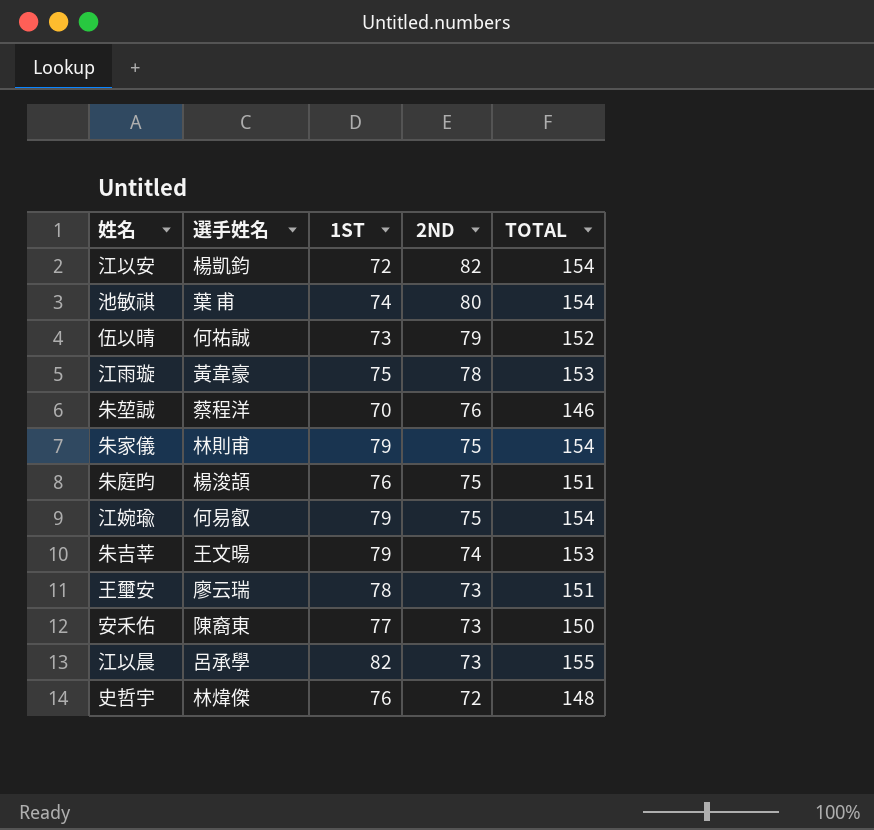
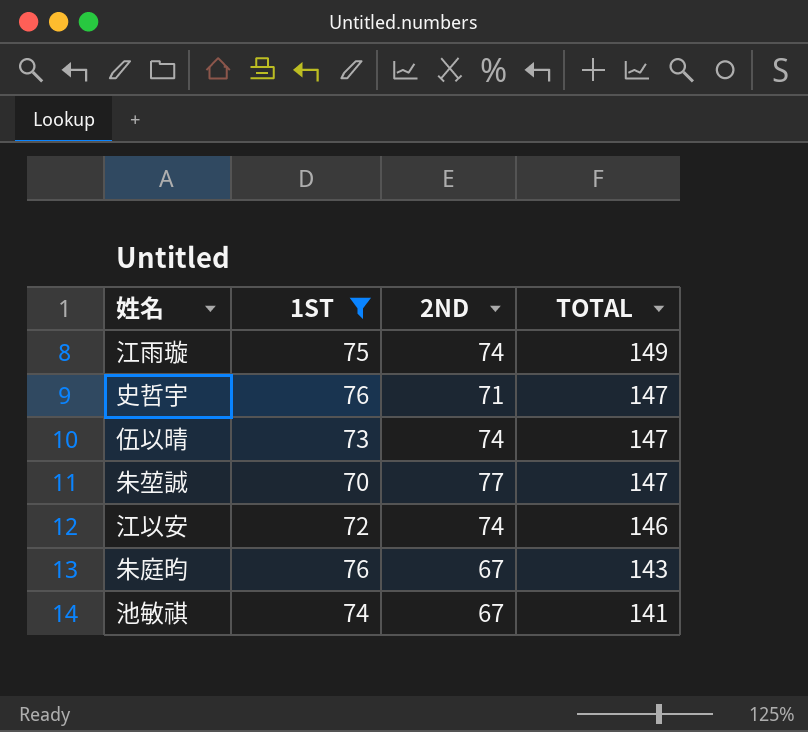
filter: none -> 1ST <= 76
row order: 2ND descending -> TOTAL descending
column 選手姓名 | position: 2 -> none
江雨璇 | 2ND: 78 -> 74
江雨璇 | TOTAL: 153 -> 149
史哲宇 | 2ND: 72 -> 71
史哲宇 | TOTAL: 148 -> 147
伍以晴 | 2ND: 79 -> 74
伍以晴 | TOTAL: 152 -> 147
朱堃誠 | 2ND: 76 -> 77
朱堃誠 | TOTAL: 146 -> 147
江以安 | 2ND: 82 -> 74
江以安 | TOTAL: 154 -> 146
朱庭昀 | 2ND: 75 -> 67
朱庭昀 | TOTAL: 151 -> 143
池敏祺 | 2ND: 80 -> 67
池敏祺 | TOTAL: 154 -> 141

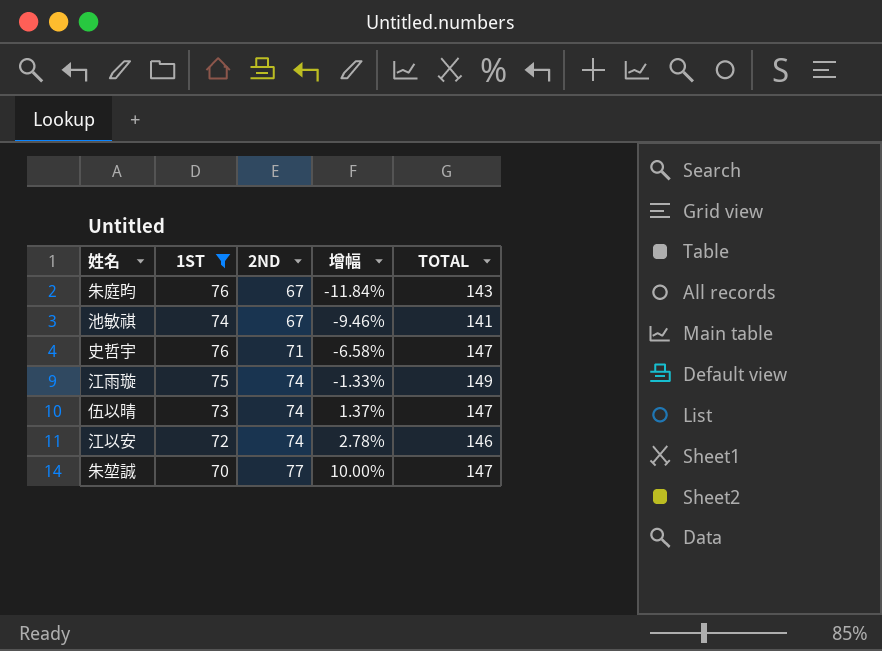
row order: TOTAL descending -> 2ND ascending
column 增幅 | formula: none -> ([2ND] - [1ST]) / [1ST]

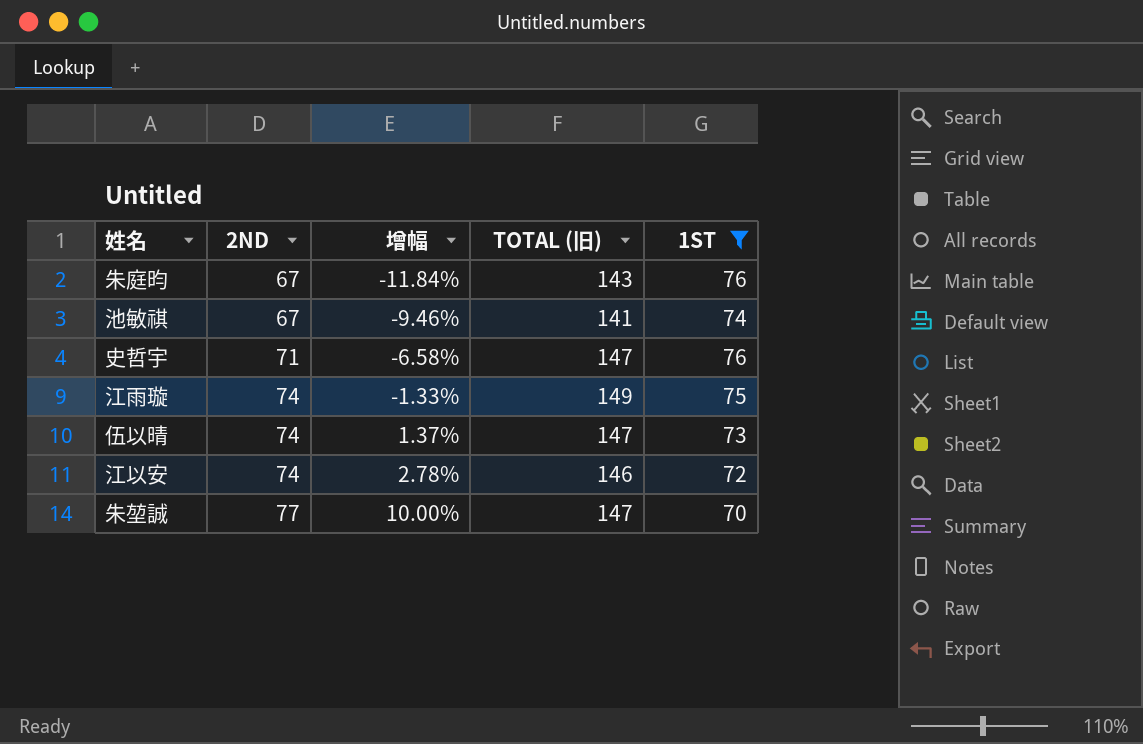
column name: TOTAL -> TOTAL (旧)
column 1ST | position: 2 -> 5

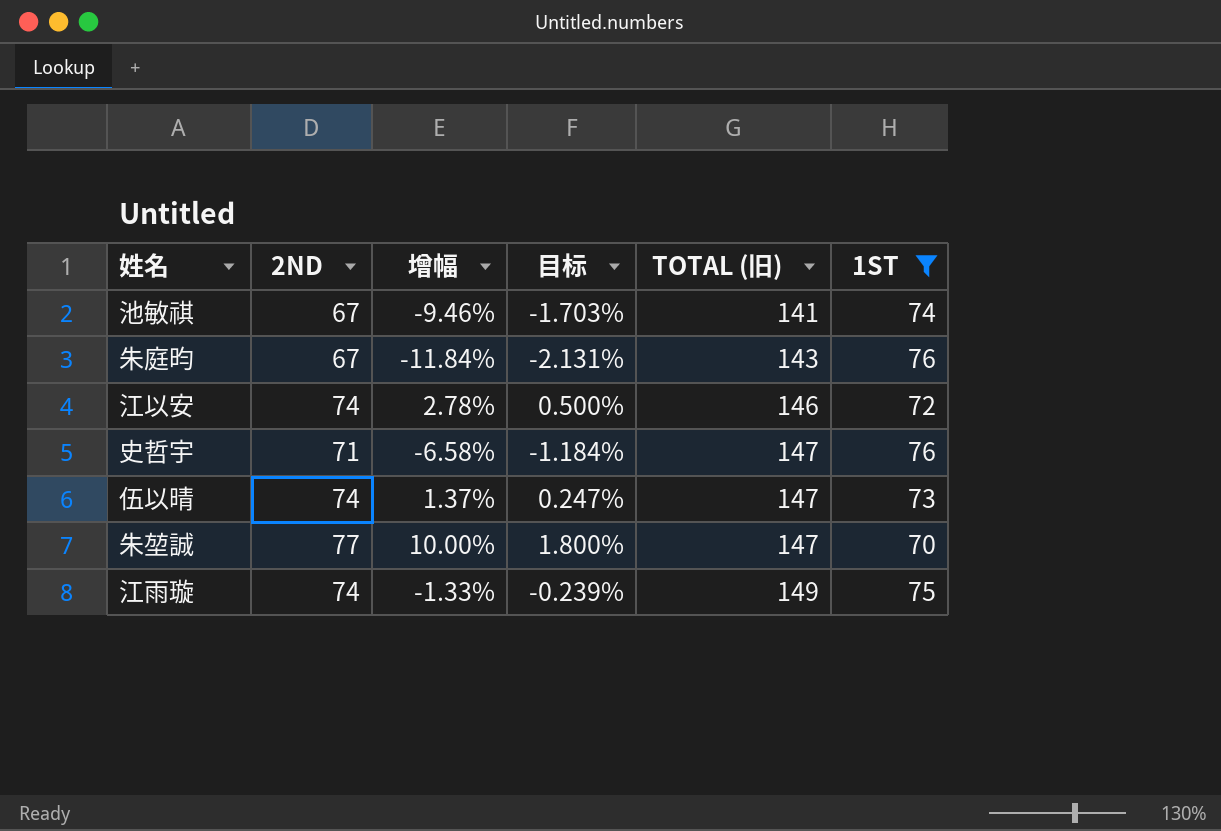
row order: 2ND ascending -> TOTAL (旧) ascending
column 目标 | formula: none -> [增幅] * 0.18

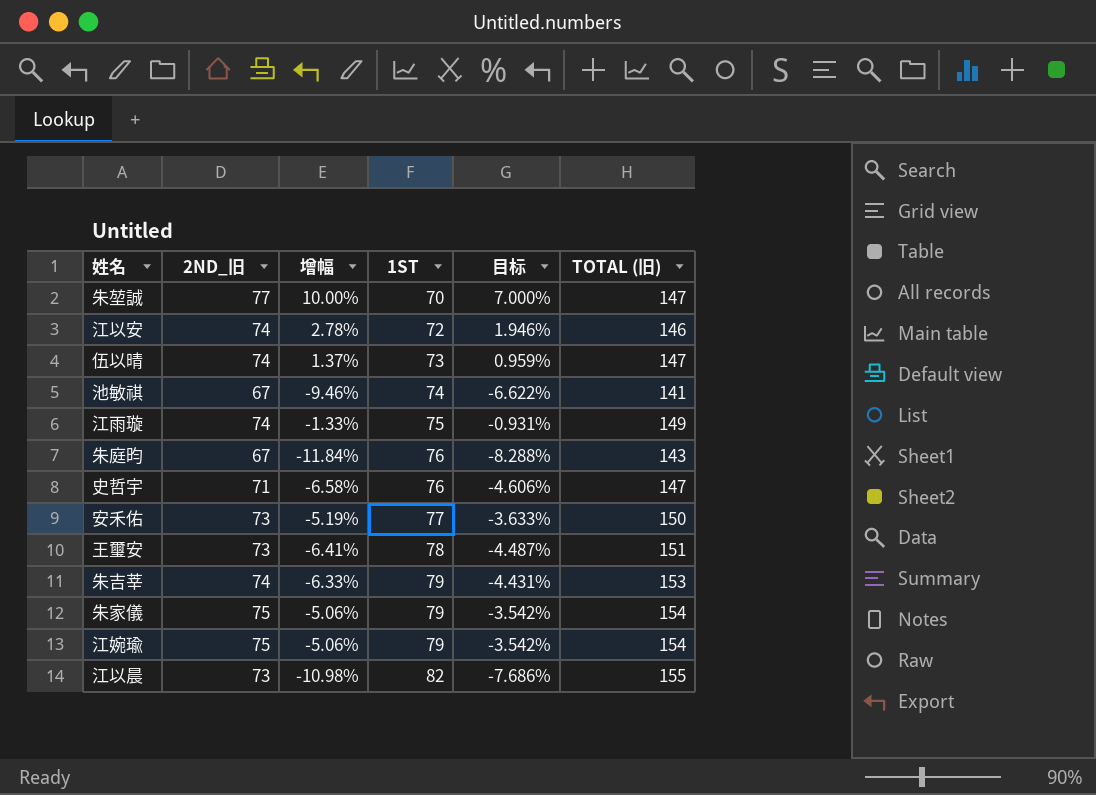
filter: 1ST <= 76 -> none
row order: TOTAL (旧) ascending -> 1ST ascending
column name: 2ND -> 2ND_旧
column 1ST | position: 6 -> 4
column 目标 | formula: [增幅] * 0.18 -> [增幅] * 0.7

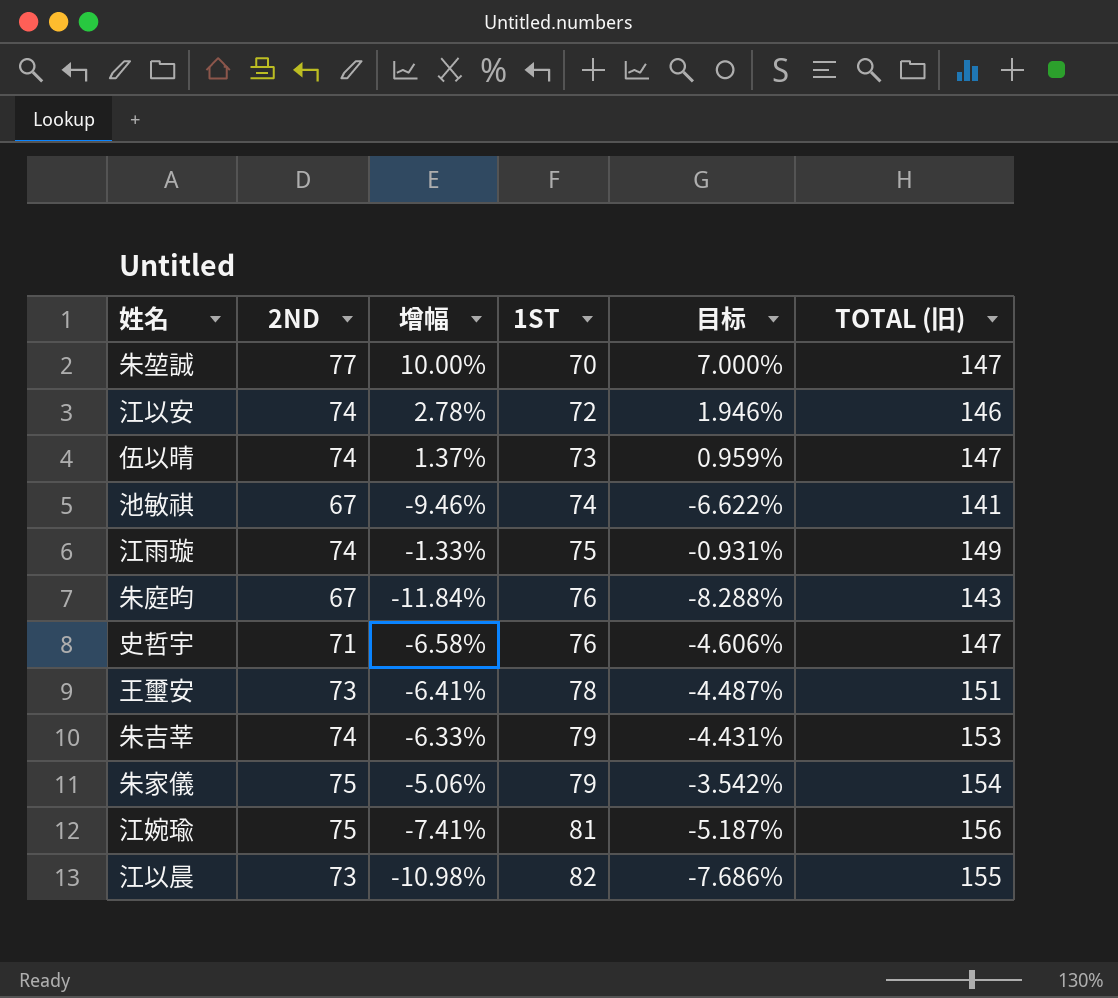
column name: 2ND_旧 -> 2ND
row 安禾佑: 73 | -5.19% | 77 | -3.633% | 150 -> none
江婉瑜 | 增幅: -5.06% -> -7.41%
江婉瑜 | 1ST: 79 -> 81
江婉瑜 | 目标: -3.542% -> -5.187%
江婉瑜 | TOTAL (旧): 154 -> 156

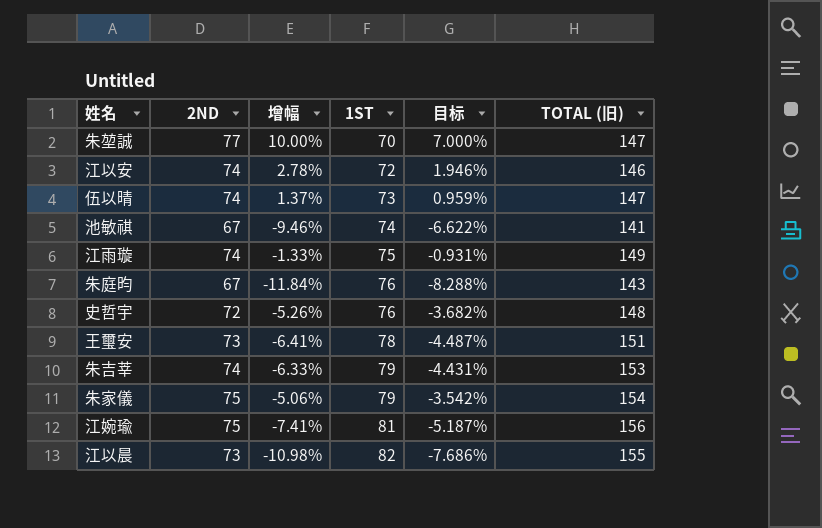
史哲宇 | 2ND: 71 -> 72
史哲宇 | 增幅: -6.58% -> -5.26%
史哲宇 | 目标: -4.606% -> -3.682%
史哲宇 | TOTAL (旧): 147 -> 148

